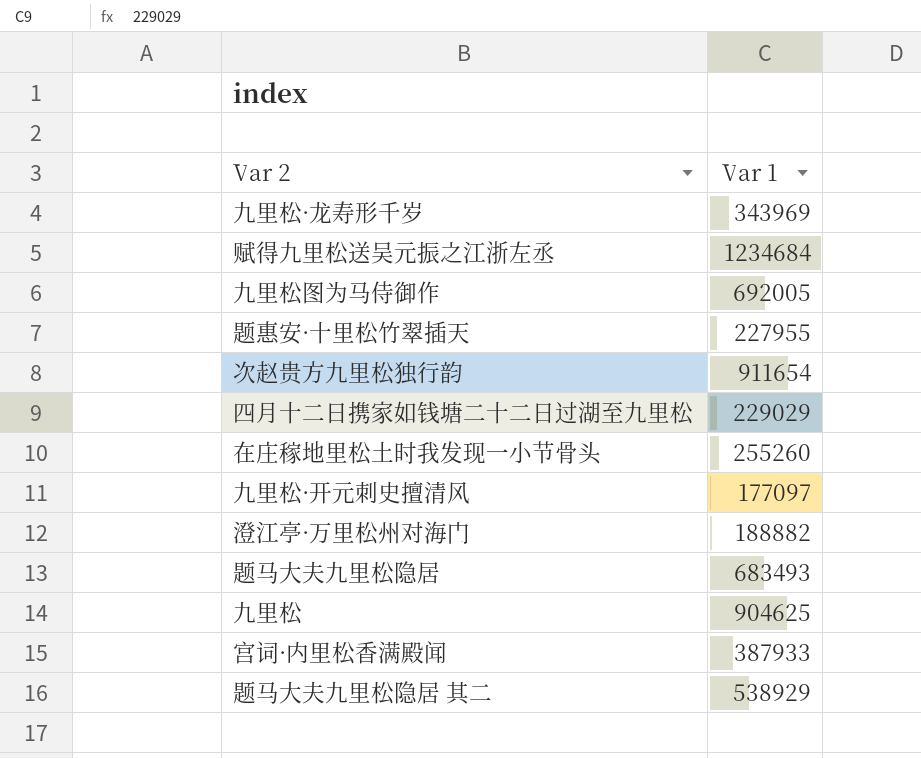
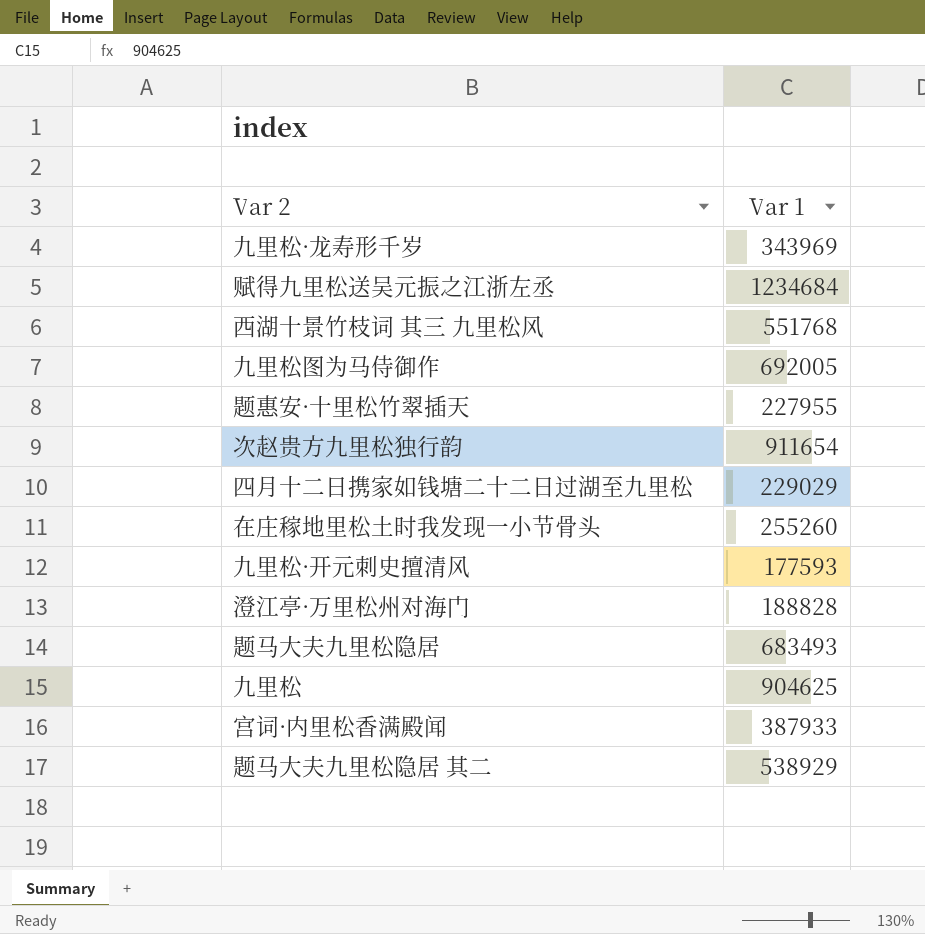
row 西湖十景竹枝词 其三 九里松风: none -> 551768
九里松·开元刺史擅清风 | Var 1: 177097 -> 177593
澄江亭·万里松州对海门 | Var 1: 188882 -> 188828

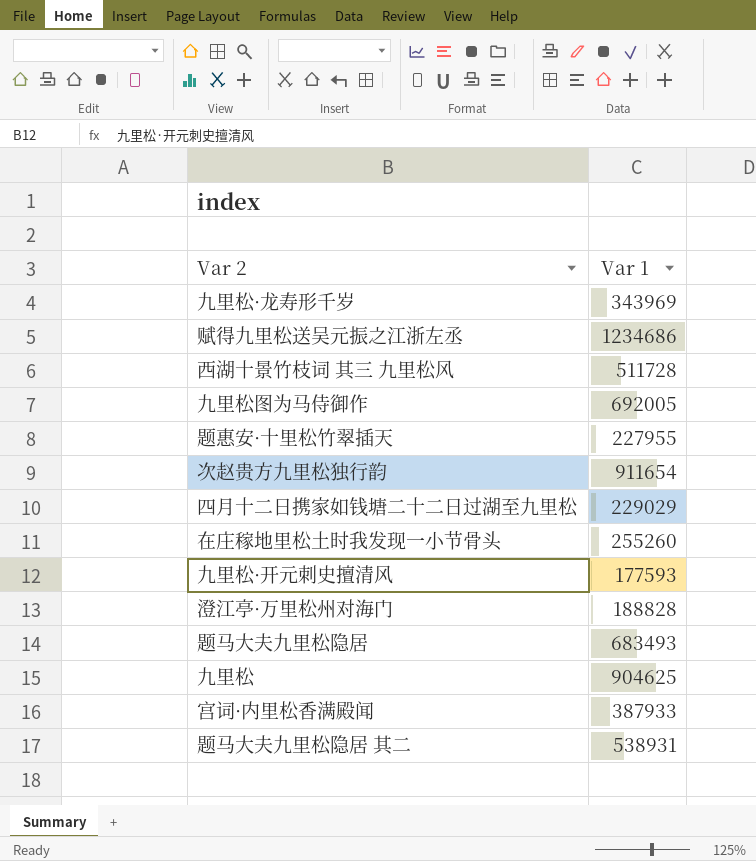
赋得九里松送吴元振之江浙左丞 | Var 1: 1234684 -> 1234686
西湖十景竹枝词 其三 九里松风 | Var 1: 551768 -> 511728
题马大夫九里松隐居 其二 | Var 1: 538929 -> 538931

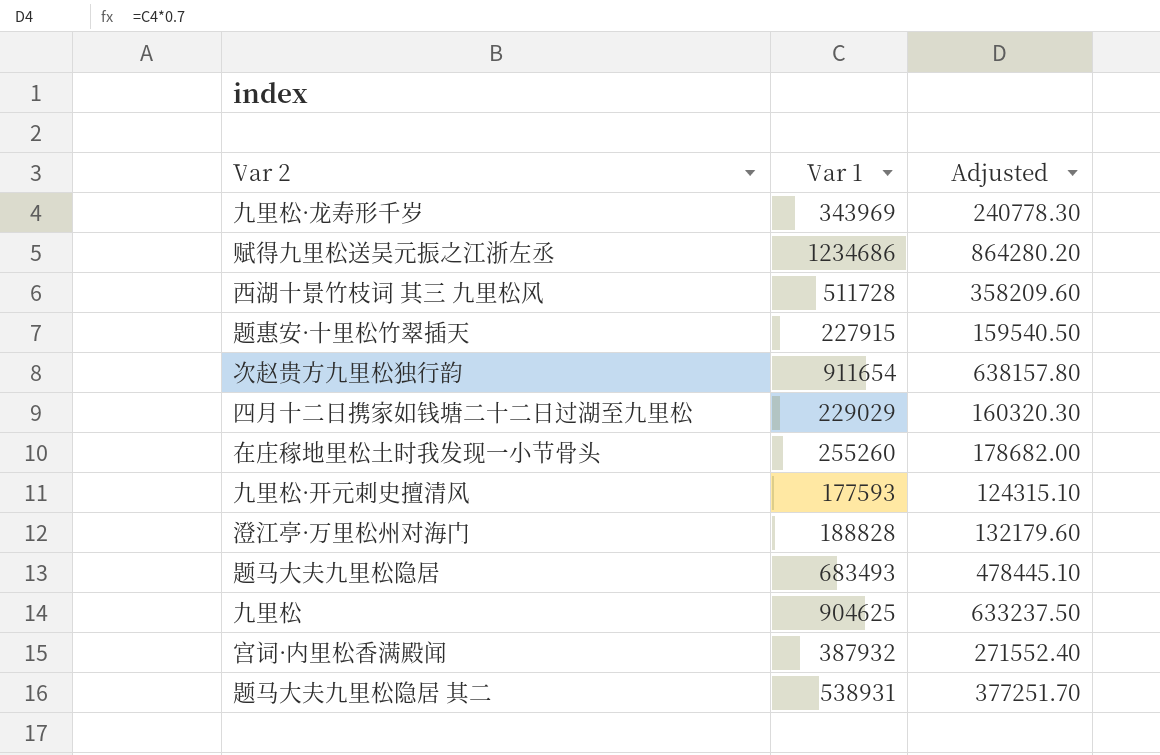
column Adjusted | formula: none -> [Var 1] * 0.7
row 九里松图为马侍御作: 692005 -> none
题惠安·十里松竹翠插天 | Var 1: 227955 -> 227915
宫词·内里松香满殿闻 | Var 1: 387933 -> 387932

